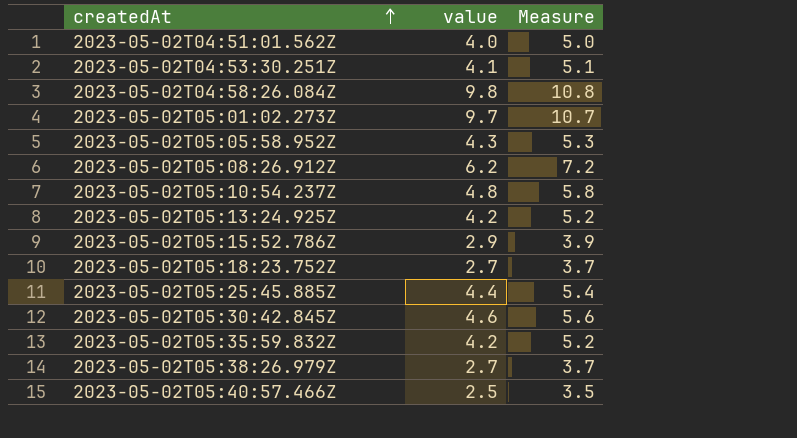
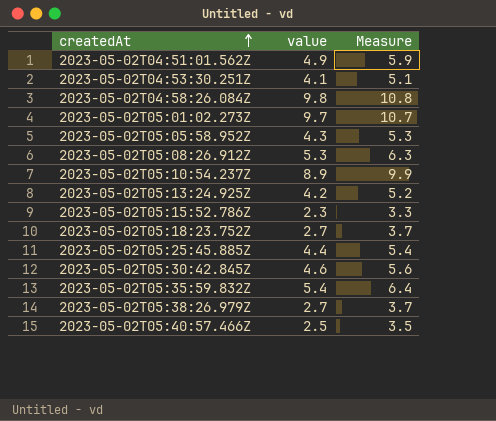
2023-05-02T04:51:01.562Z | value: 4.0 -> 4.9
2023-05-02T04:51:01.562Z | Measure: 5.0 -> 5.9
2023-05-02T05:08:26.912Z | value: 6.2 -> 5.3
2023-05-02T05:08:26.912Z | Measure: 7.2 -> 6.3
2023-05-02T05:10:54.237Z | value: 4.8 -> 8.9
2023-05-02T05:10:54.237Z | Measure: 5.8 -> 9.9
2023-05-02T05:15:52.786Z | value: 2.9 -> 2.3
2023-05-02T05:15:52.786Z | Measure: 3.9 -> 3.3
2023-05-02T05:35:59.832Z | value: 4.2 -> 5.4
2023-05-02T05:35:59.832Z | Measure: 5.2 -> 6.4

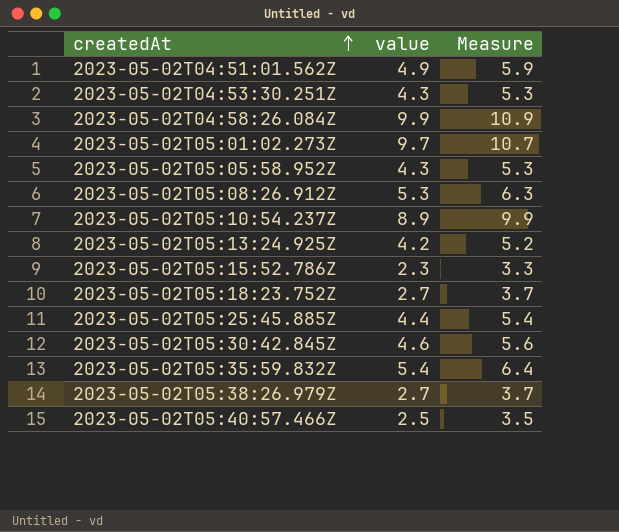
2023-05-02T04:53:30.251Z | value: 4.1 -> 4.3
2023-05-02T04:53:30.251Z | Measure: 5.1 -> 5.3
2023-05-02T04:58:26.084Z | value: 9.8 -> 9.9
2023-05-02T04:58:26.084Z | Measure: 10.8 -> 10.9

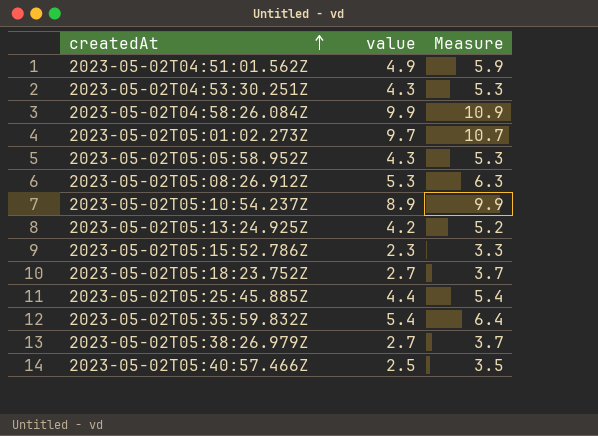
row 2023-05-02T05:30:42.845Z: 4.6 | 5.6 -> none

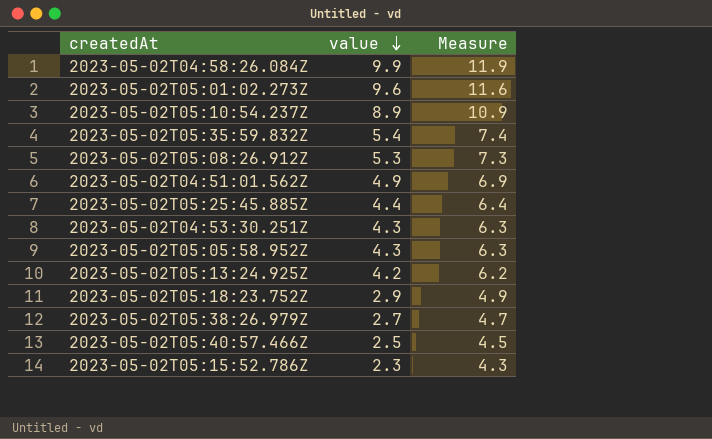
row order: createdAt ascending -> value descending
column Measure | formula: [value] + 1 -> [value] + 2
2023-05-02T05:01:02.273Z | value: 9.7 -> 9.6
2023-05-02T05:18:23.752Z | value: 2.7 -> 2.9

